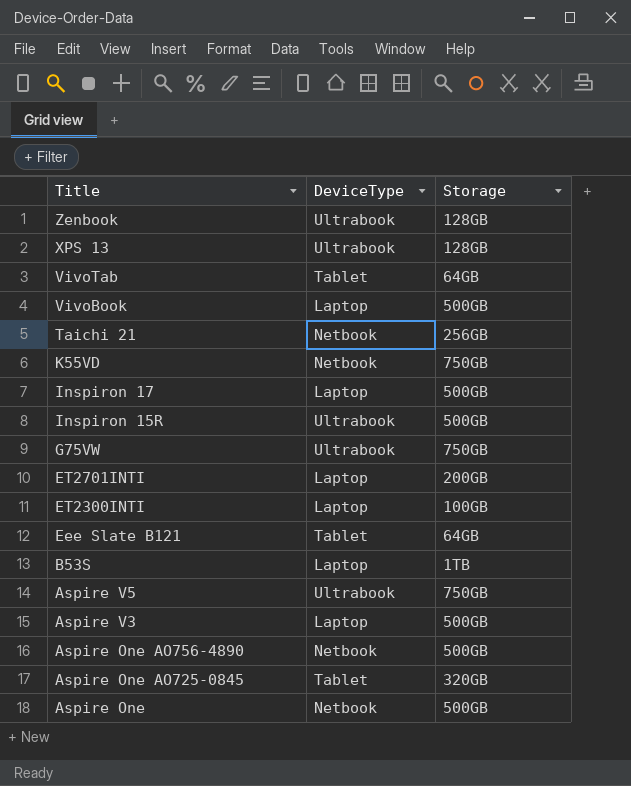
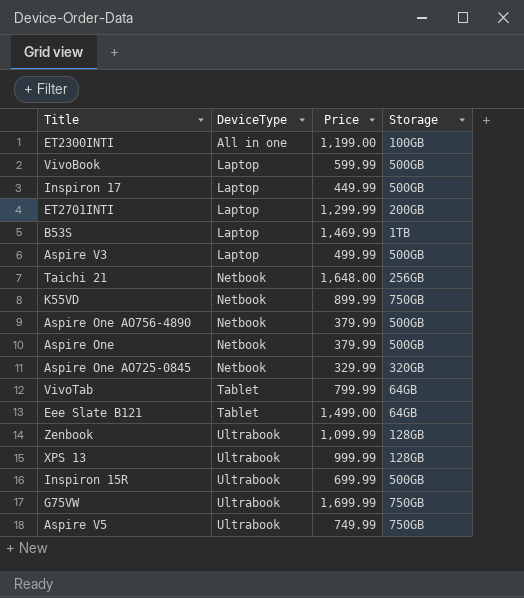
row order: Title descending -> DeviceType ascending
column Price | position: none -> 3
ET2300INTI | DeviceType: Laptop -> All in one
Aspire One AO725-0845 | DeviceType: Tablet -> Netbook

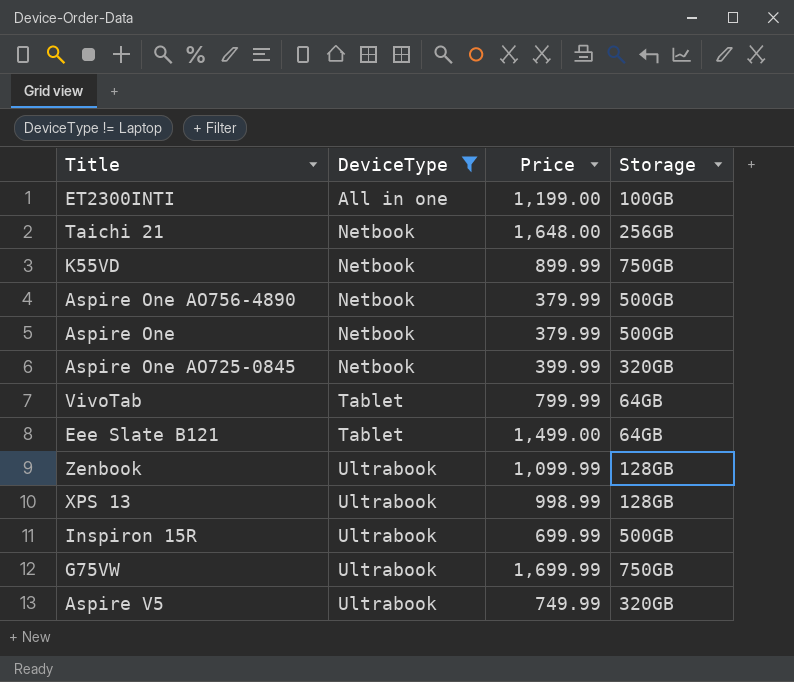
filter: none -> DeviceType != Laptop
Aspire One AO725-0845 | Price: 329.99 -> 399.99
XPS 13 | Price: 999.99 -> 998.99
Aspire V5 | Storage: 750GB -> 320GB

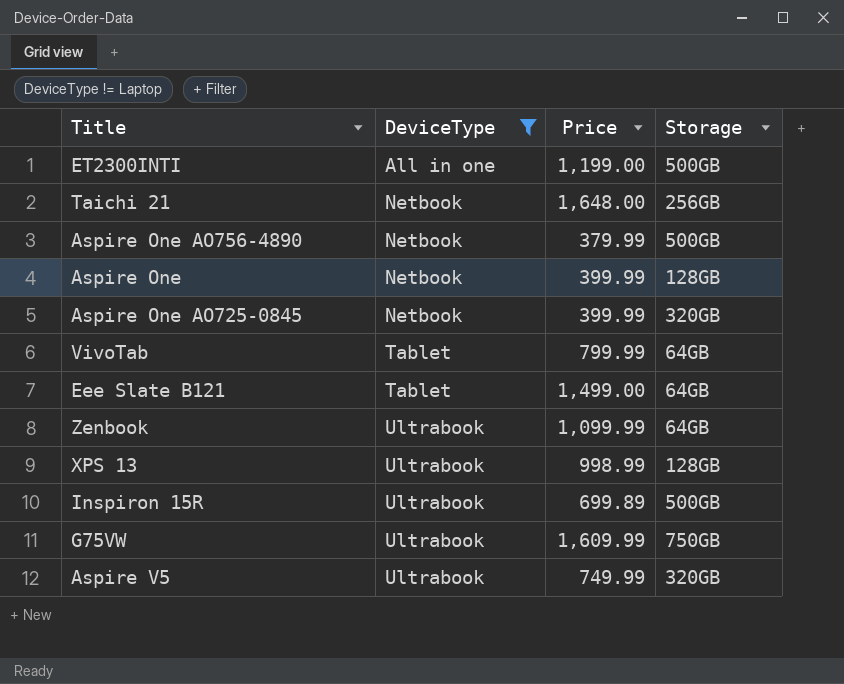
row K55VD: Netbook | 899.99 | 750GB -> none
ET2300INTI | Storage: 100GB -> 500GB
Aspire One | Price: 379.99 -> 399.99
Aspire One | Storage: 500GB -> 128GB
Zenbook | Storage: 128GB -> 64GB
Inspiron 15R | Price: 699.99 -> 699.89
G75VW | Price: 1,699.99 -> 1,609.99

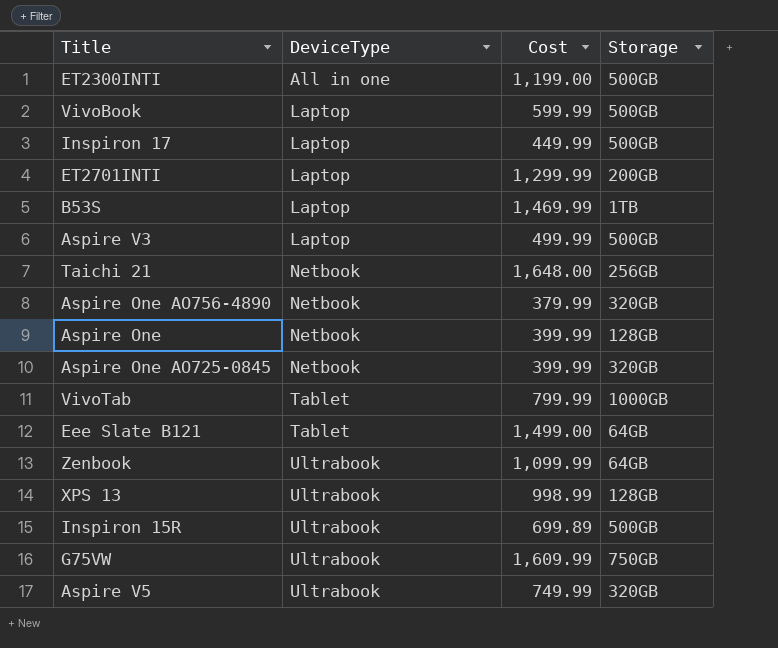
filter: DeviceType != Laptop -> none
column name: Price -> Cost
Aspire One AO756-4890 | Storage: 500GB -> 320GB
VivoTab | Storage: 64GB -> 1000GB

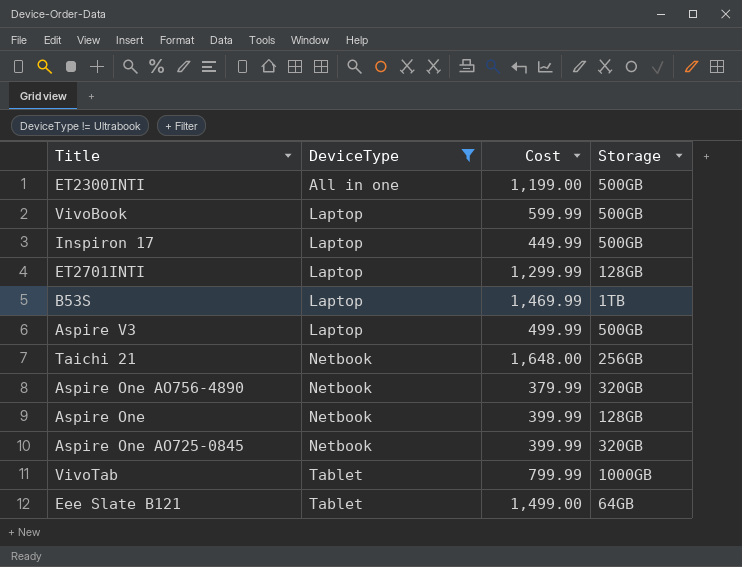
filter: none -> DeviceType != Ultrabook
ET2701INTI | Storage: 200GB -> 128GB

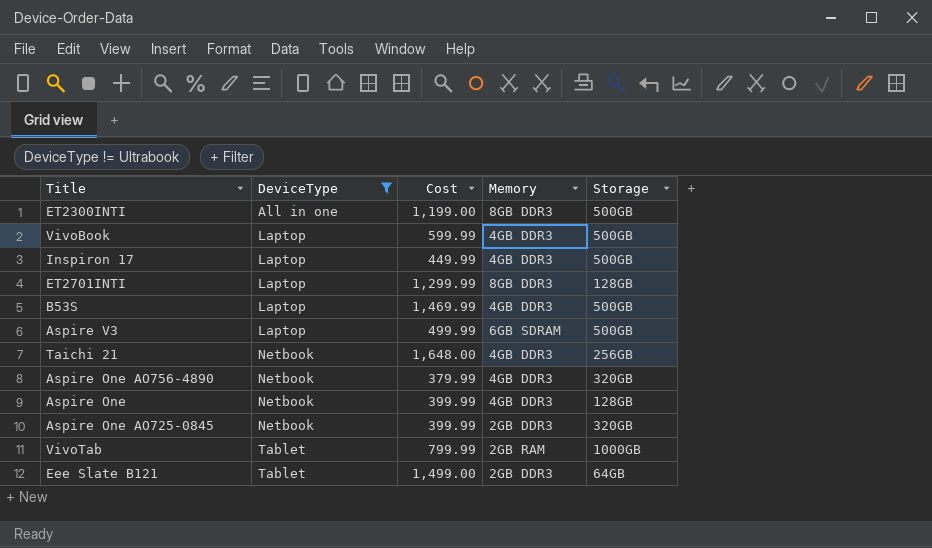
column Memory | position: none -> 4
B53S | Storage: 1TB -> 500GB

